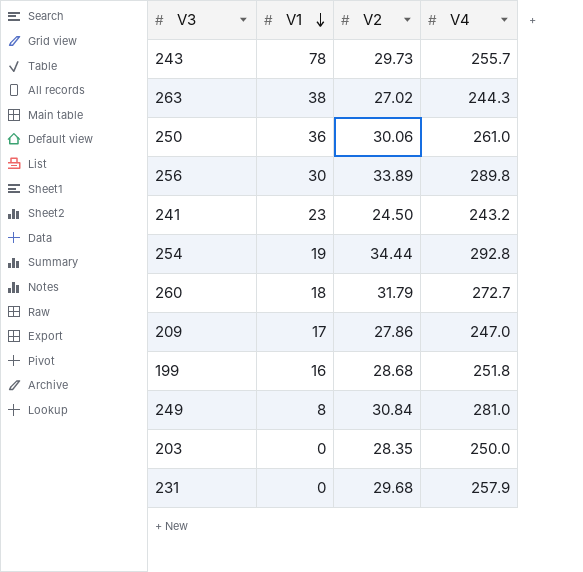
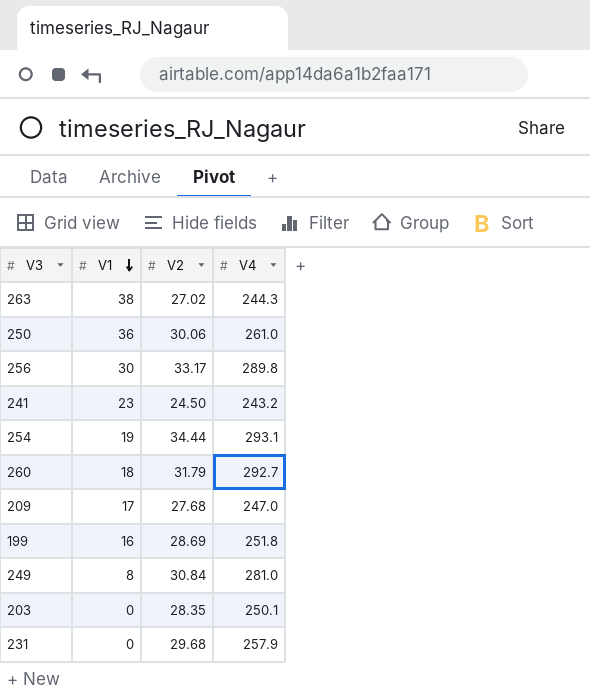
row 243: 78 | 29.73 | 255.7 -> none
256 | V2: 33.89 -> 33.17
254 | V4: 292.8 -> 293.1
260 | V4: 272.7 -> 292.7
209 | V2: 27.86 -> 27.68
199 | V2: 28.68 -> 28.69
203 | V4: 250.0 -> 250.1

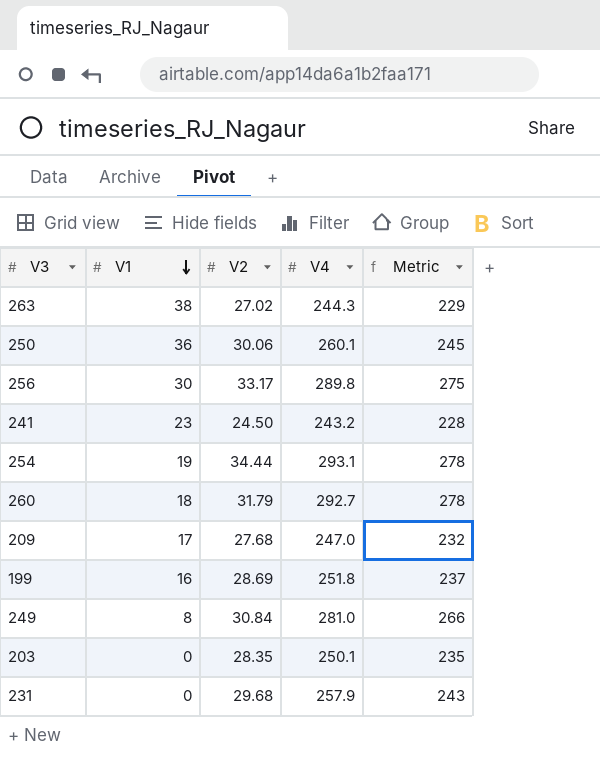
column Metric | formula: none -> [V4] - 15
250 | V4: 261.0 -> 260.1

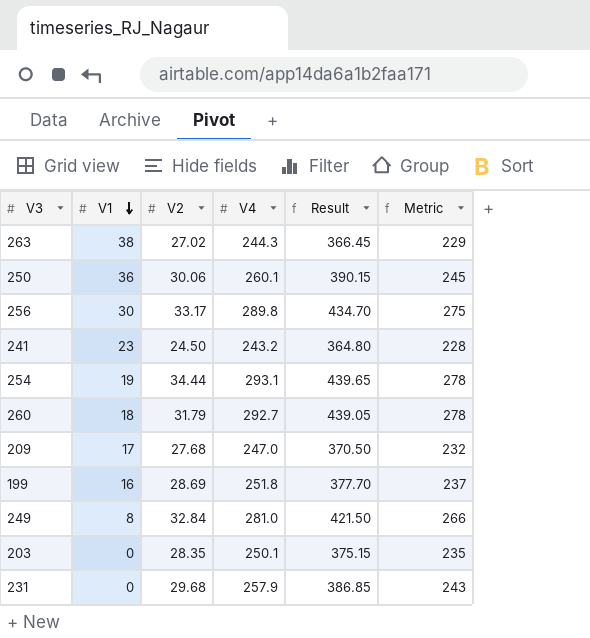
column Result | formula: none -> [V4] * 1.5
249 | V2: 30.84 -> 32.84

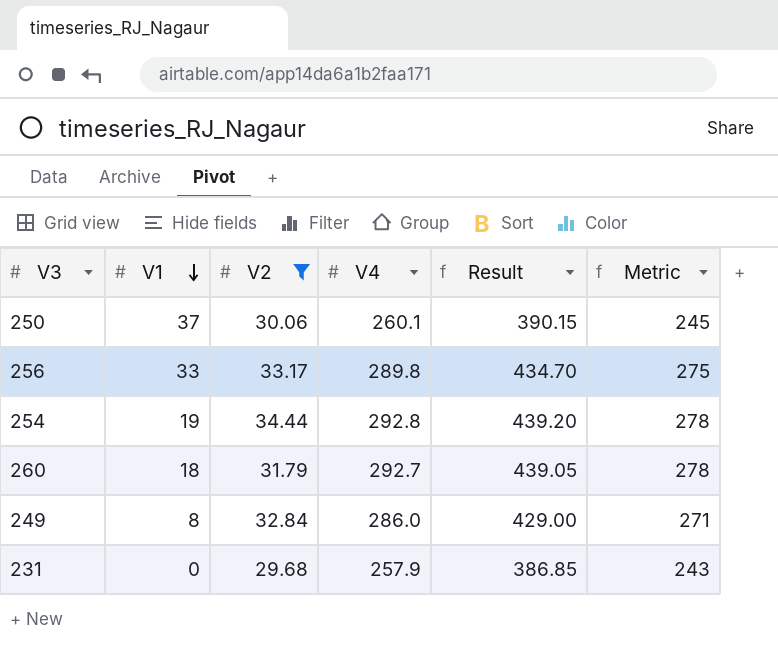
filter: none -> V2 >= 29.68
250 | V1: 36 -> 37
256 | V1: 30 -> 33
254 | V4: 293.1 -> 292.8
254 | Result: 439.65 -> 439.20
249 | V4: 281.0 -> 286.0
249 | Result: 421.50 -> 429.00
249 | Metric: 266 -> 271

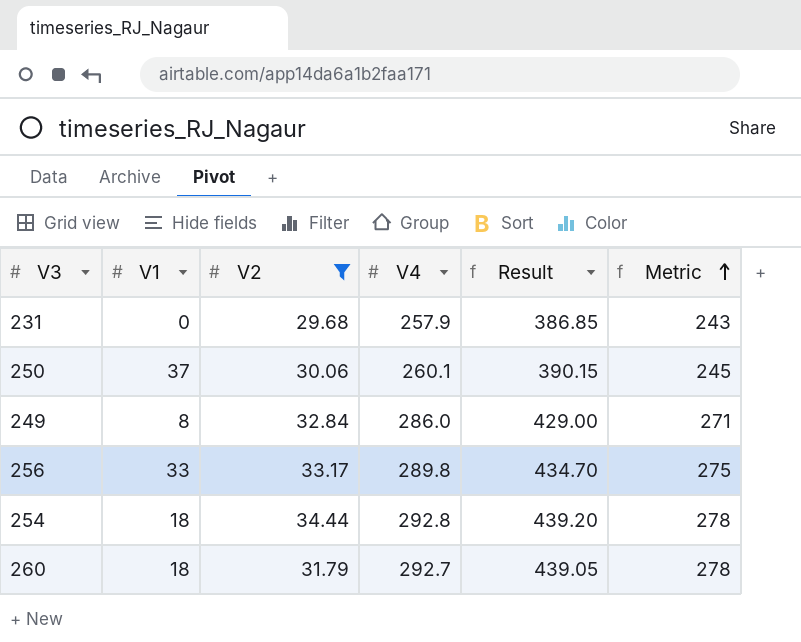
row order: V1 descending -> Metric ascending
254 | V1: 19 -> 18

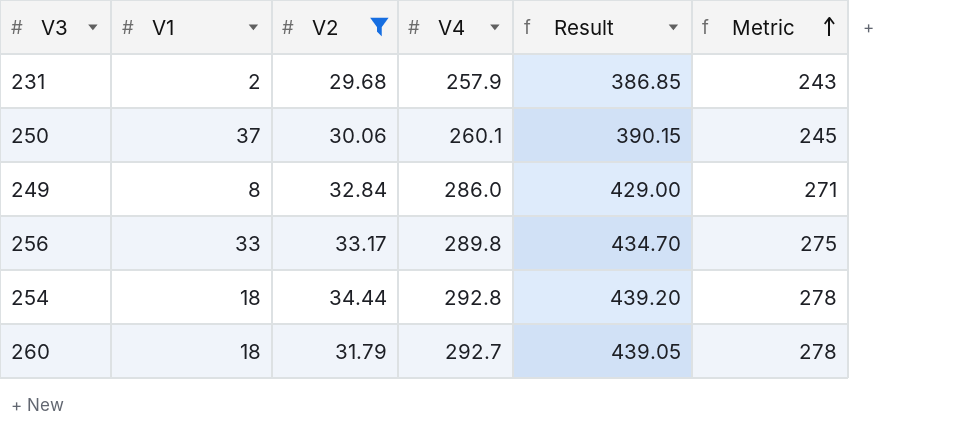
231 | V1: 0 -> 2

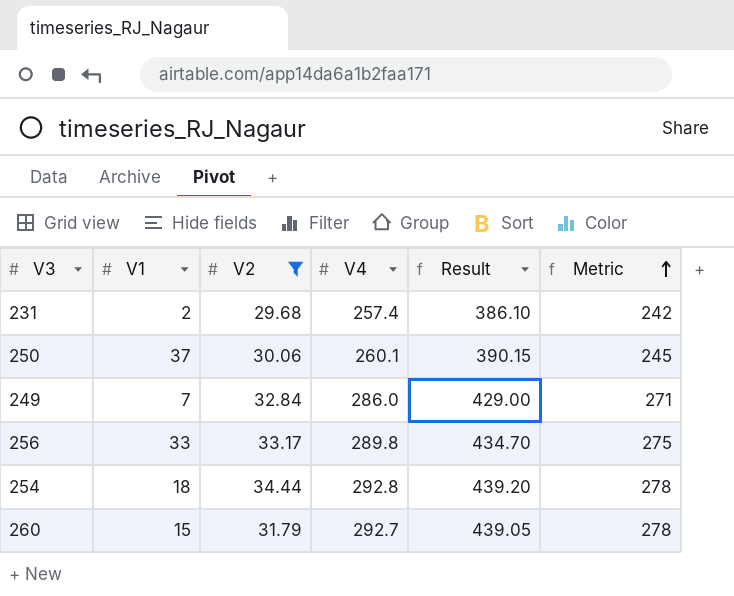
231 | V4: 257.9 -> 257.4
231 | Result: 386.85 -> 386.10
231 | Metric: 243 -> 242
249 | V1: 8 -> 7
260 | V1: 18 -> 15

